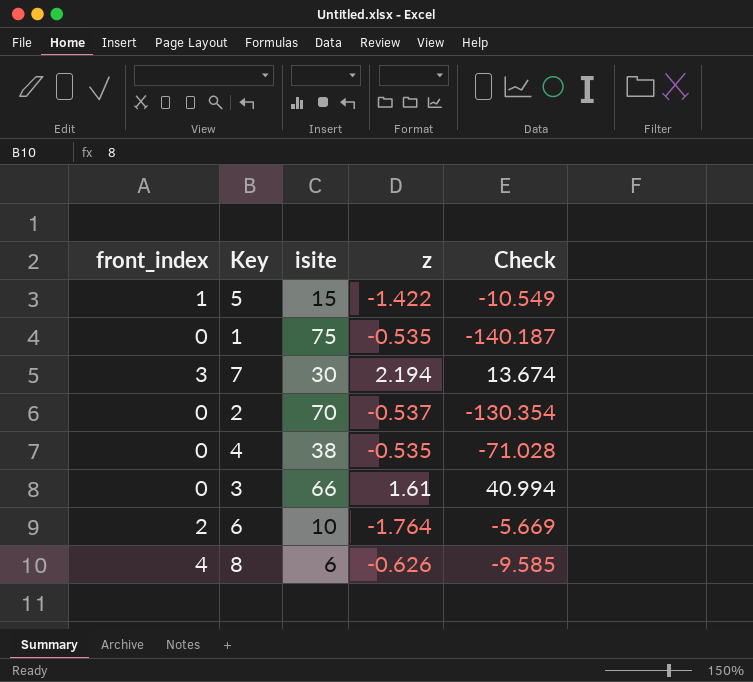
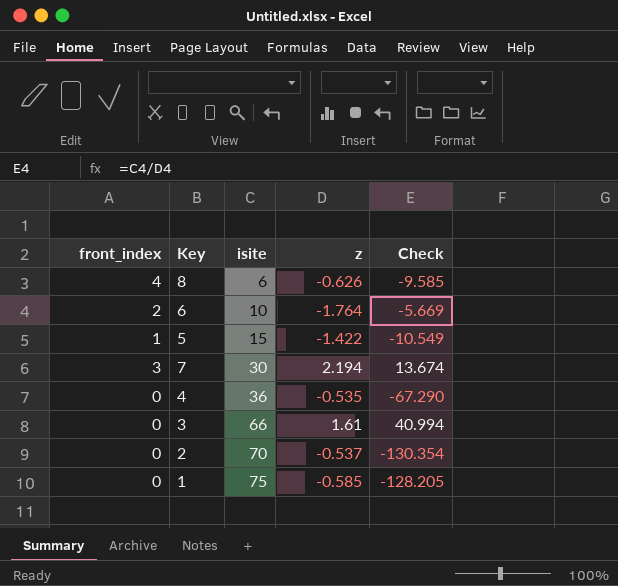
row order: none -> isite ascending
4 | isite: 38 -> 36
4 | Check: -71.028 -> -67.290
1 | z: -0.535 -> -0.585
1 | Check: -140.187 -> -128.205

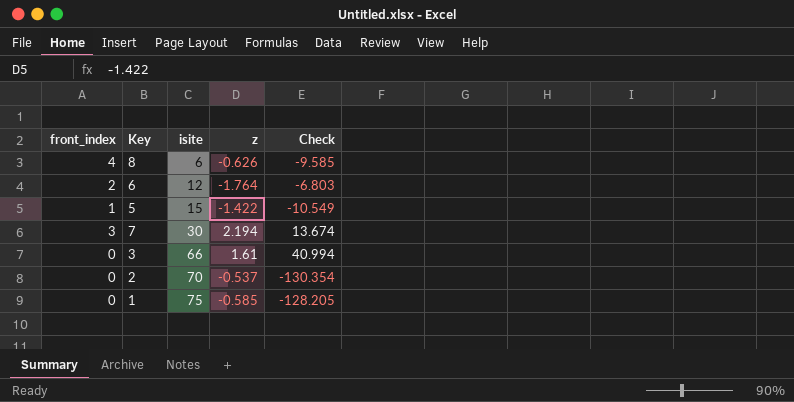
row 4: 0 | 36 | -0.535 | -67.290 -> none
6 | isite: 10 -> 12
6 | Check: -5.669 -> -6.803

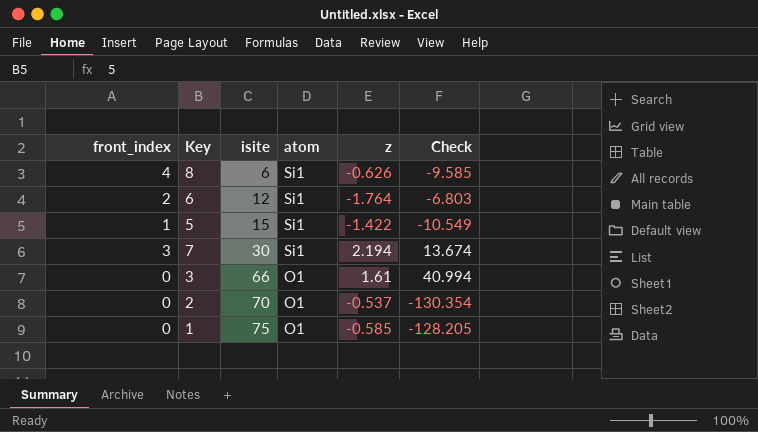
column atom | position: none -> 4

